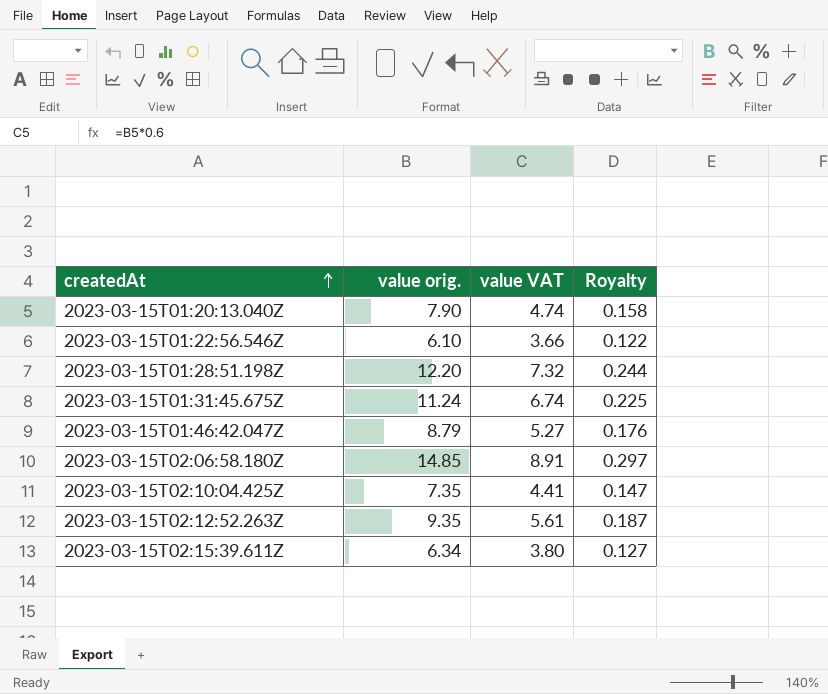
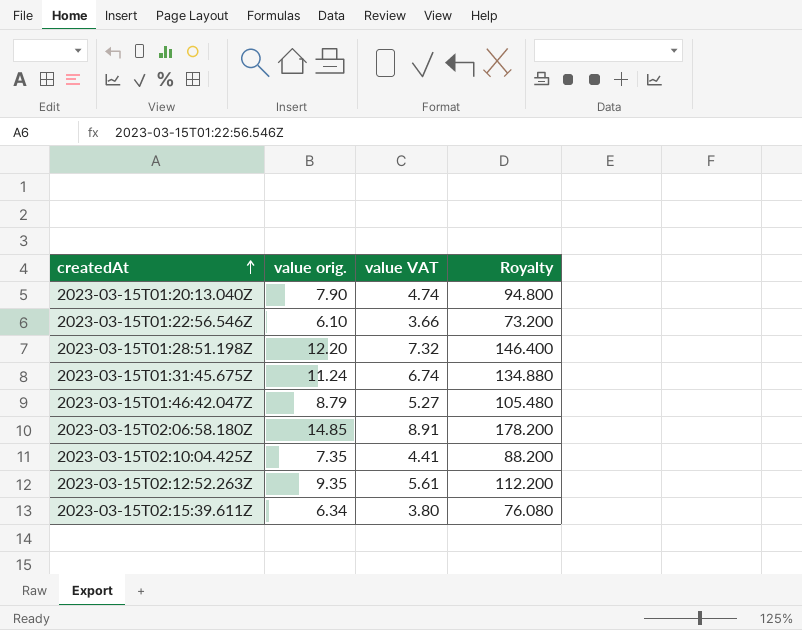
column Royalty | formula: [value orig.] * 0.02 -> [value orig.] * 12

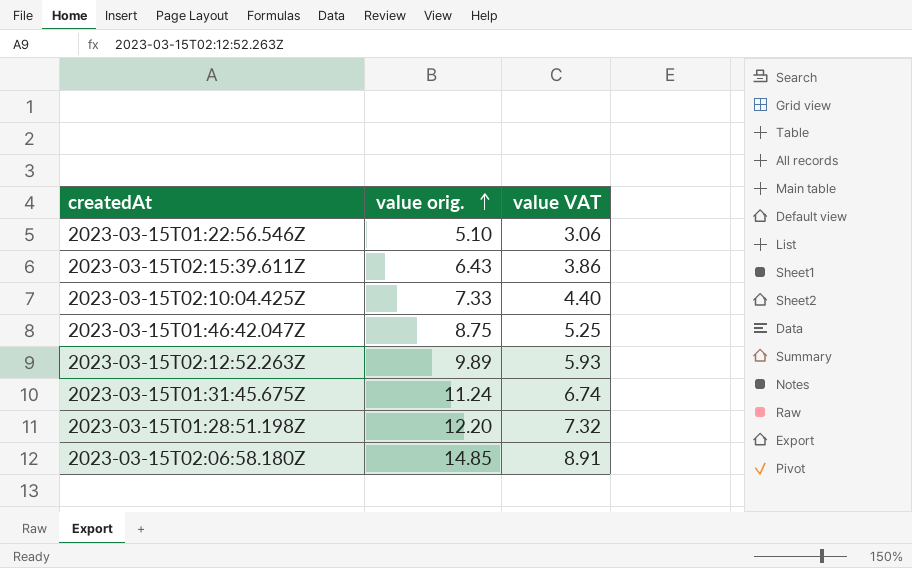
row order: createdAt ascending -> value orig. ascending
column Royalty | formula: [value orig.] * 12 -> none
row 2023-03-15T01:20:13.040Z: 7.90 | 4.74 | 94.800 -> none
2023-03-15T01:22:56.546Z | value orig.: 6.10 -> 5.10
2023-03-15T01:22:56.546Z | value VAT: 3.66 -> 3.06
2023-03-15T02:15:39.611Z | value orig.: 6.34 -> 6.43
2023-03-15T02:15:39.611Z | value VAT: 3.80 -> 3.86
2023-03-15T02:10:04.425Z | value orig.: 7.35 -> 7.33
2023-03-15T02:10:04.425Z | value VAT: 4.41 -> 4.40
2023-03-15T01:46:42.047Z | value orig.: 8.79 -> 8.75
2023-03-15T01:46:42.047Z | value VAT: 5.27 -> 5.25
2023-03-15T02:12:52.263Z | value orig.: 9.35 -> 9.89
2023-03-15T02:12:52.263Z | value VAT: 5.61 -> 5.93

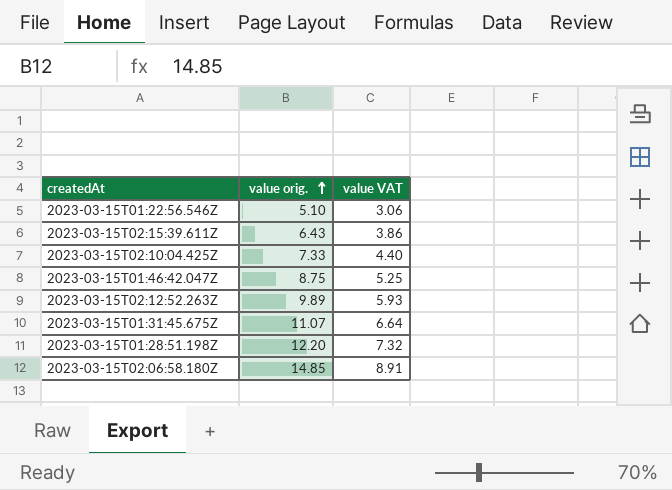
2023-03-15T01:31:45.675Z | value orig.: 11.24 -> 11.07
2023-03-15T01:31:45.675Z | value VAT: 6.74 -> 6.64

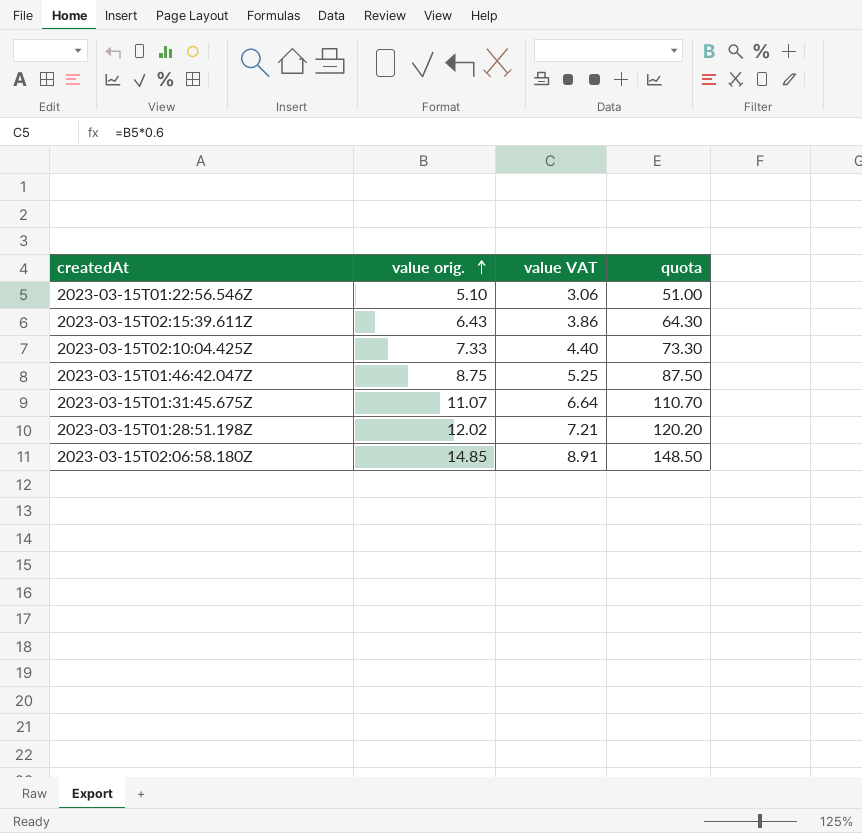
column quota | formula: none -> [value orig.] * 10
row 2023-03-15T02:12:52.263Z: 9.89 | 5.93 -> none
2023-03-15T01:28:51.198Z | value orig.: 12.20 -> 12.02
2023-03-15T01:28:51.198Z | value VAT: 7.32 -> 7.21

